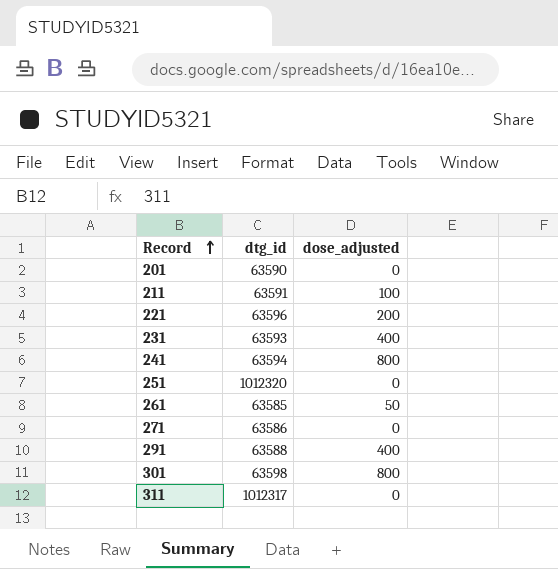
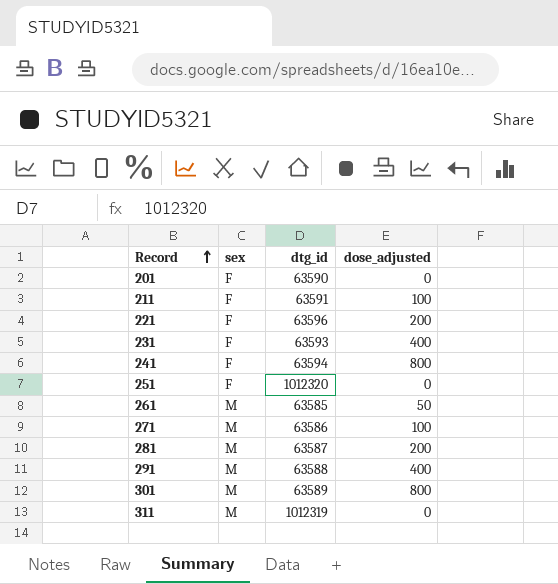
column sex | position: none -> 2
271 | dose_adjusted: 0 -> 100
row 281: none -> M | 63587 | 200
301 | dtg_id: 63598 -> 63589
311 | dtg_id: 1012317 -> 1012319

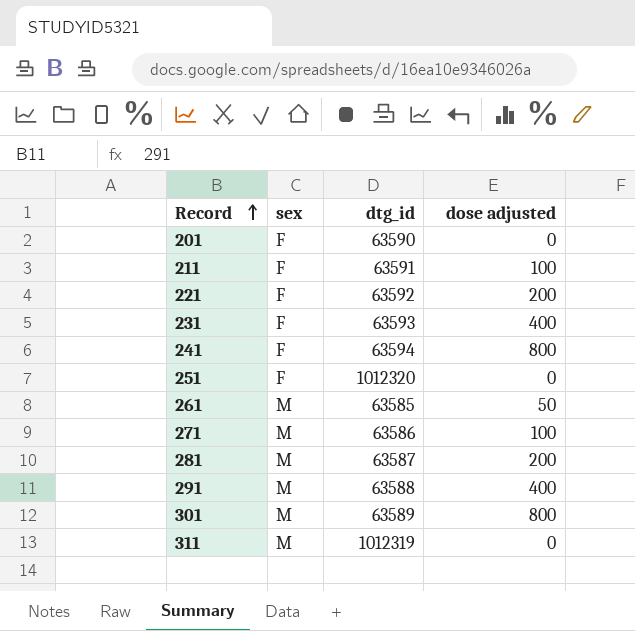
column name: dose_adjusted -> dose adjusted
221 | dtg_id: 63596 -> 63592

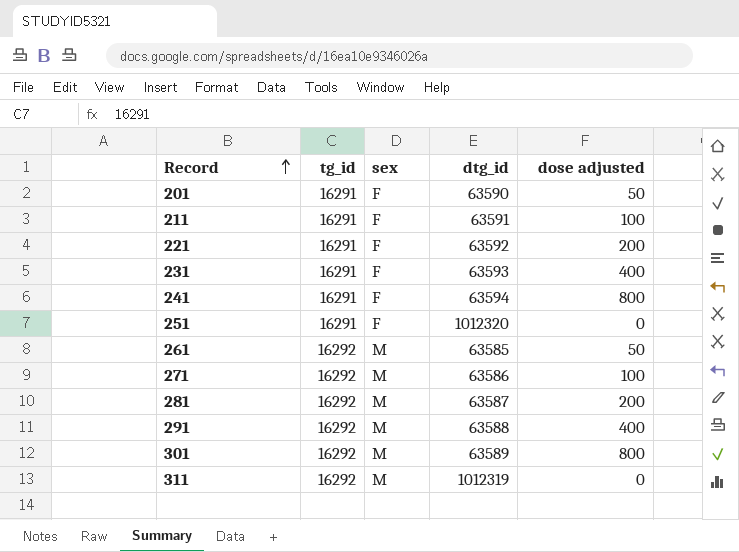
column tg_id | position: none -> 2
201 | dose adjusted: 0 -> 50

